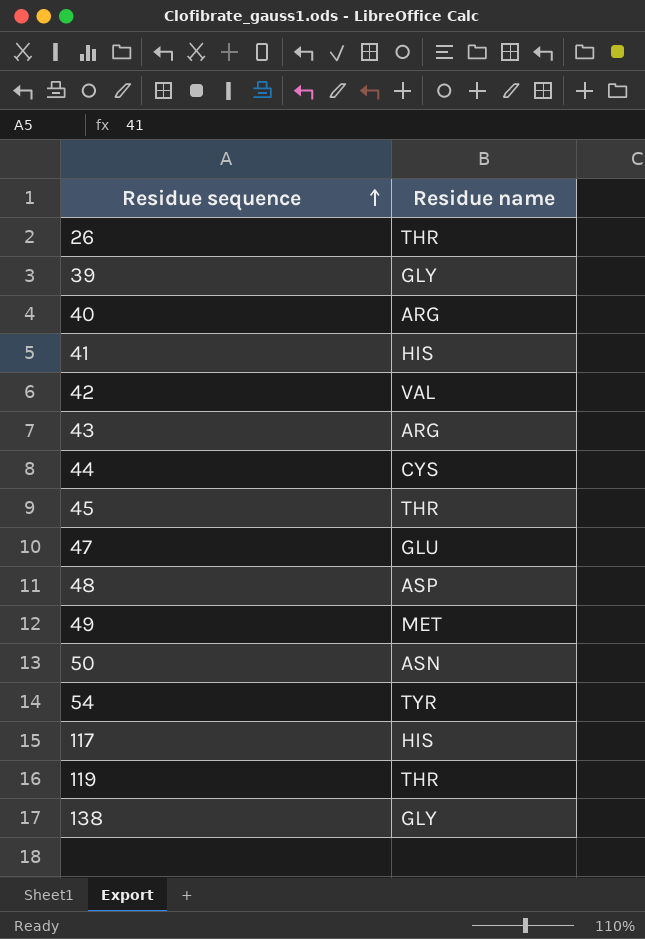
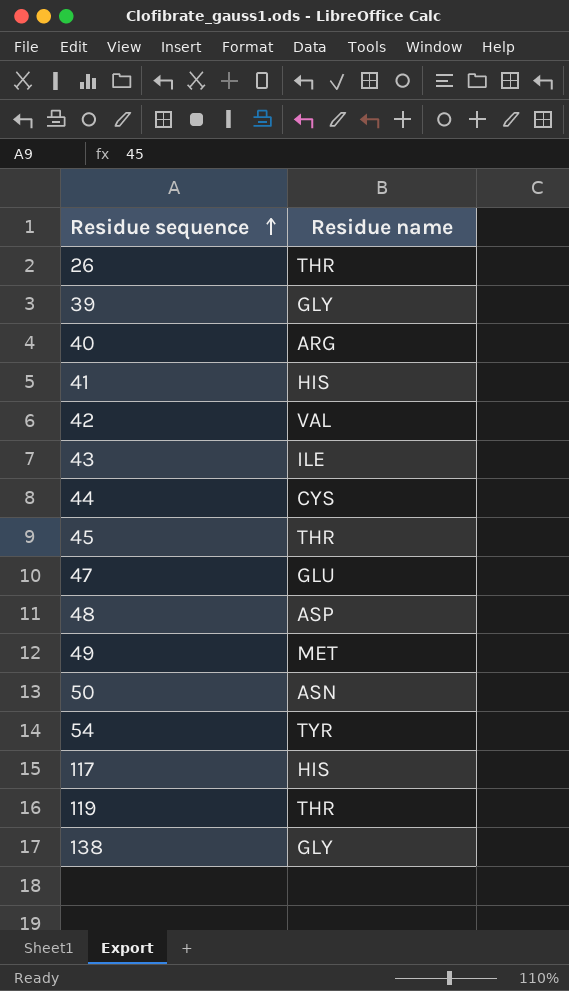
43 | Residue name: ARG -> ILE

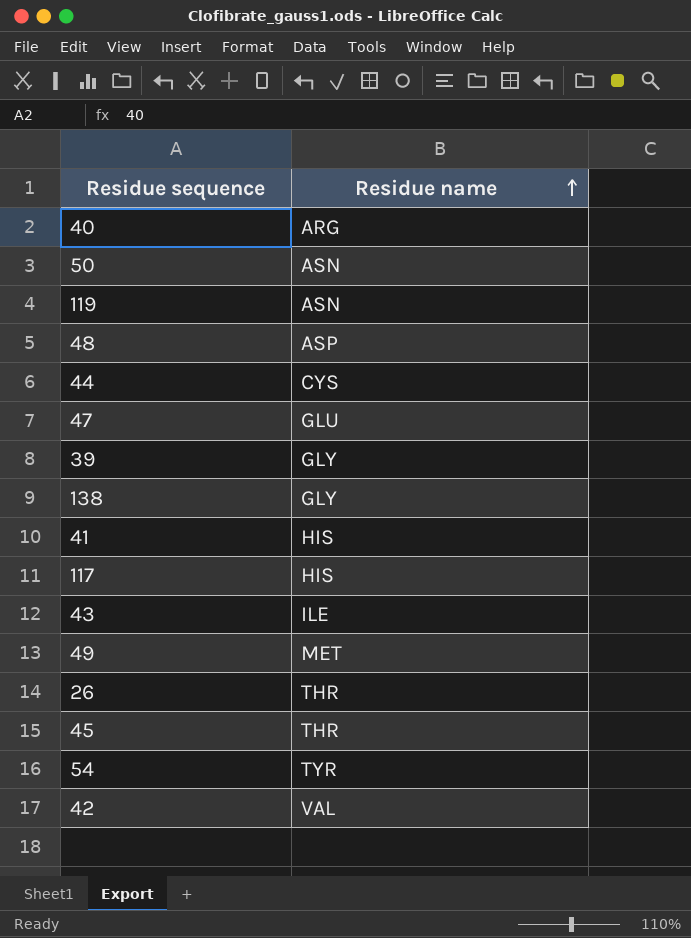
row order: Residue sequence ascending -> Residue name ascending
119 | Residue name: THR -> ASN

